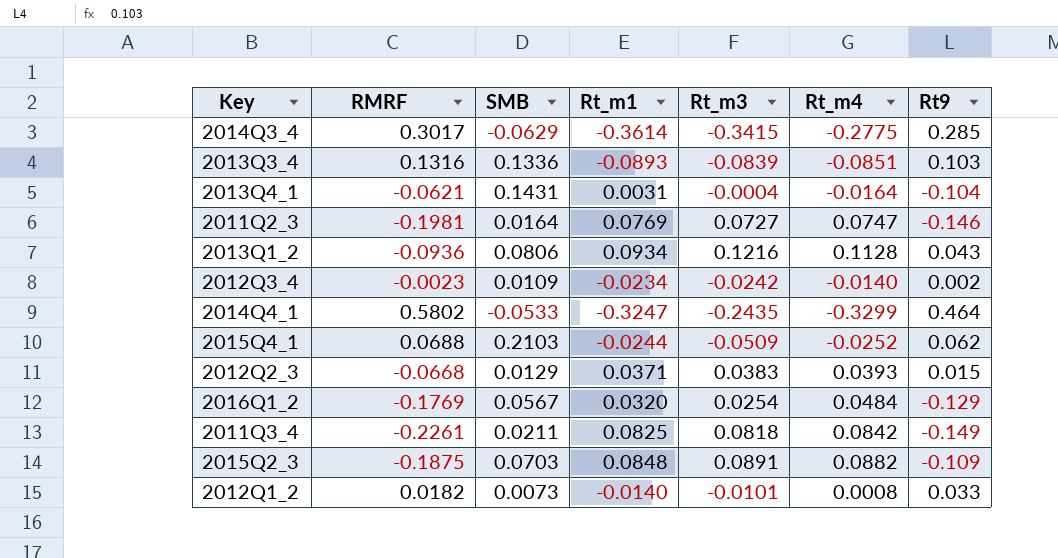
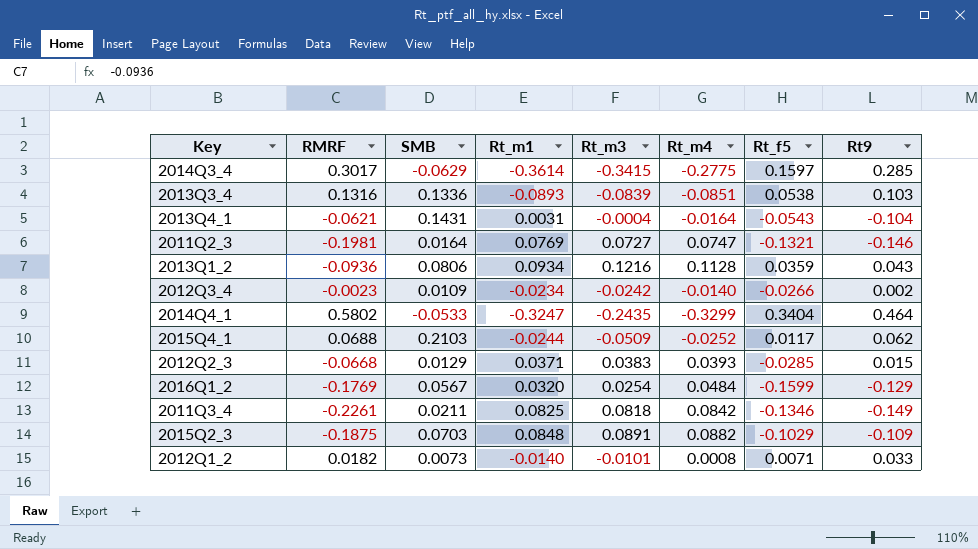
column Rt_f5 | position: none -> 7

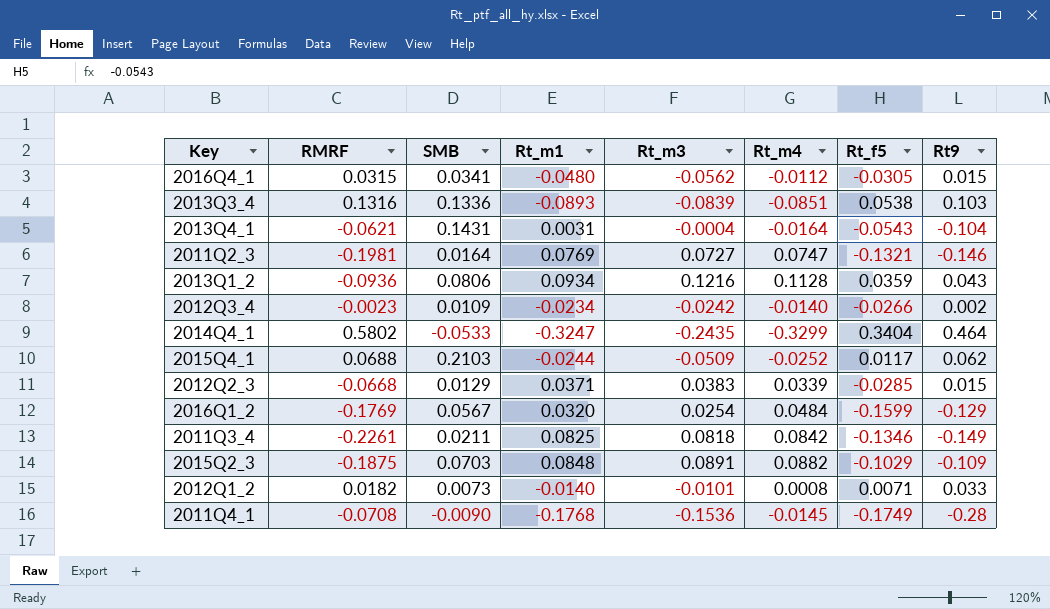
row 2014Q3_4: 0.3017 | -0.0629 | -0.3614 | -0.3415 | -0.2775 | 0.1597 | 0.285 -> none
row 2016Q4_1: none -> 0.0315 | 0.0341 | -0.0480 | -0.0562 | -0.0112 | -0.0305 | 0.015
2012Q2_3 | Rt_m4: 0.0393 -> 0.0339
row 2011Q4_1: none -> -0.0708 | -0.0090 | -0.1768 | -0.1536 | -0.0145 | -0.1749 | -0.28

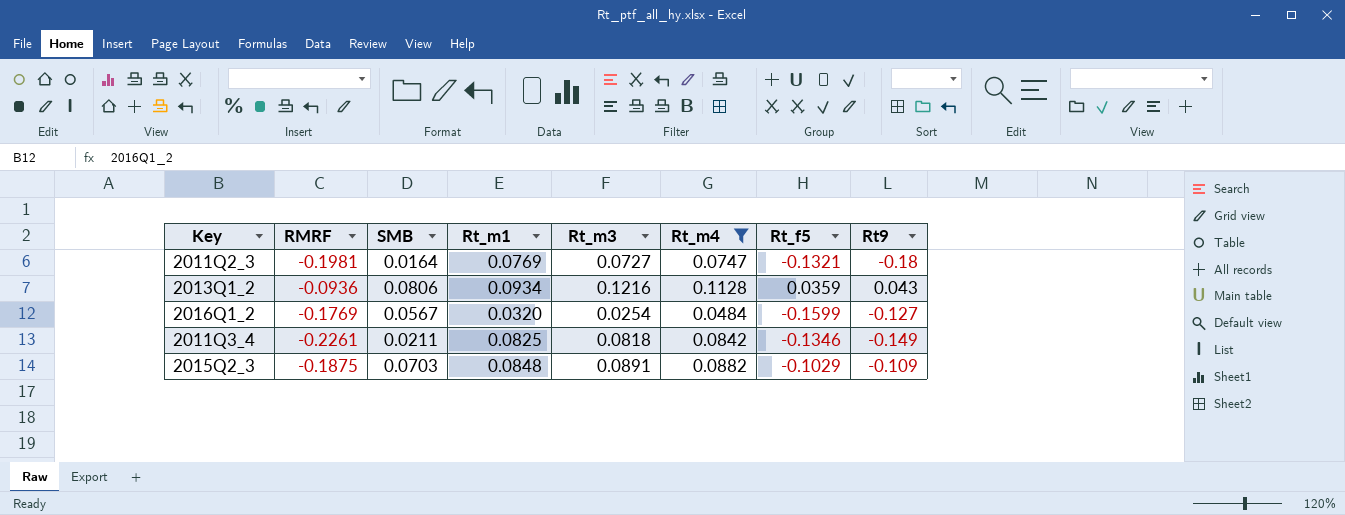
filter: none -> Rt_m4 >= 0.0484
2011Q2_3 | Rt9: -0.146 -> -0.18
2016Q1_2 | Rt9: -0.129 -> -0.127

